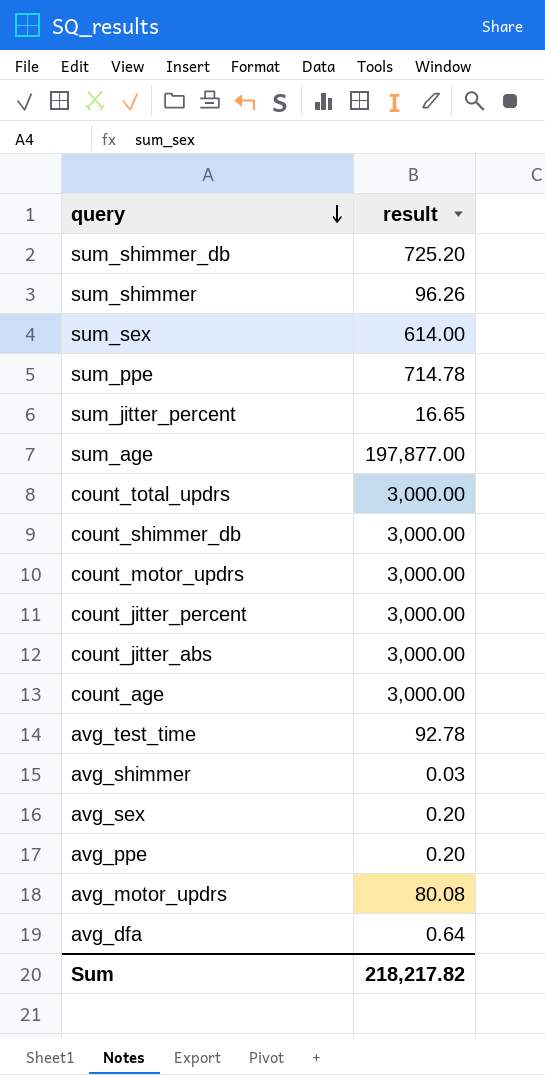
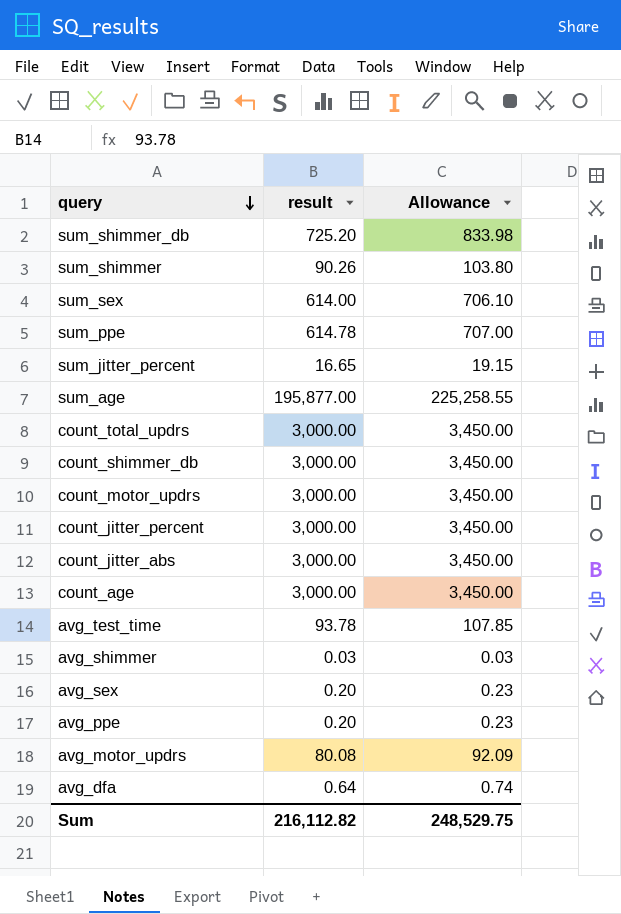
column Allowance | formula: none -> [result] * 1.15
sum_shimmer | result: 96.26 -> 90.26
sum_ppe | result: 714.78 -> 614.78
sum_age | result: 197,877.00 -> 195,877.00
avg_test_time | result: 92.78 -> 93.78
Sum | result: 218,217.82 -> 216,112.82

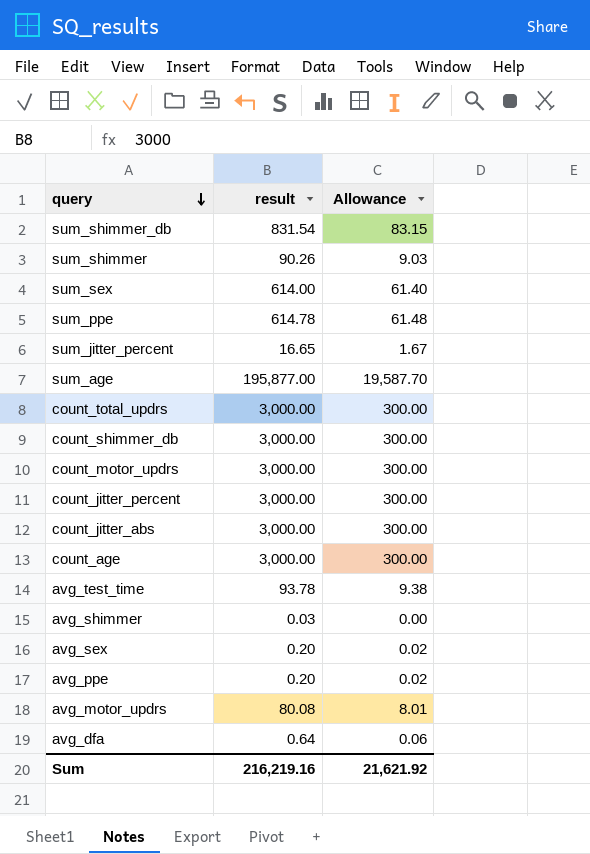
column Allowance | formula: [result] * 1.15 -> [result] * 0.1
sum_shimmer_db | result: 725.20 -> 831.54
Sum | result: 216,112.82 -> 216,219.16
Sum | Allowance: 248,529.75 -> 21,621.92

